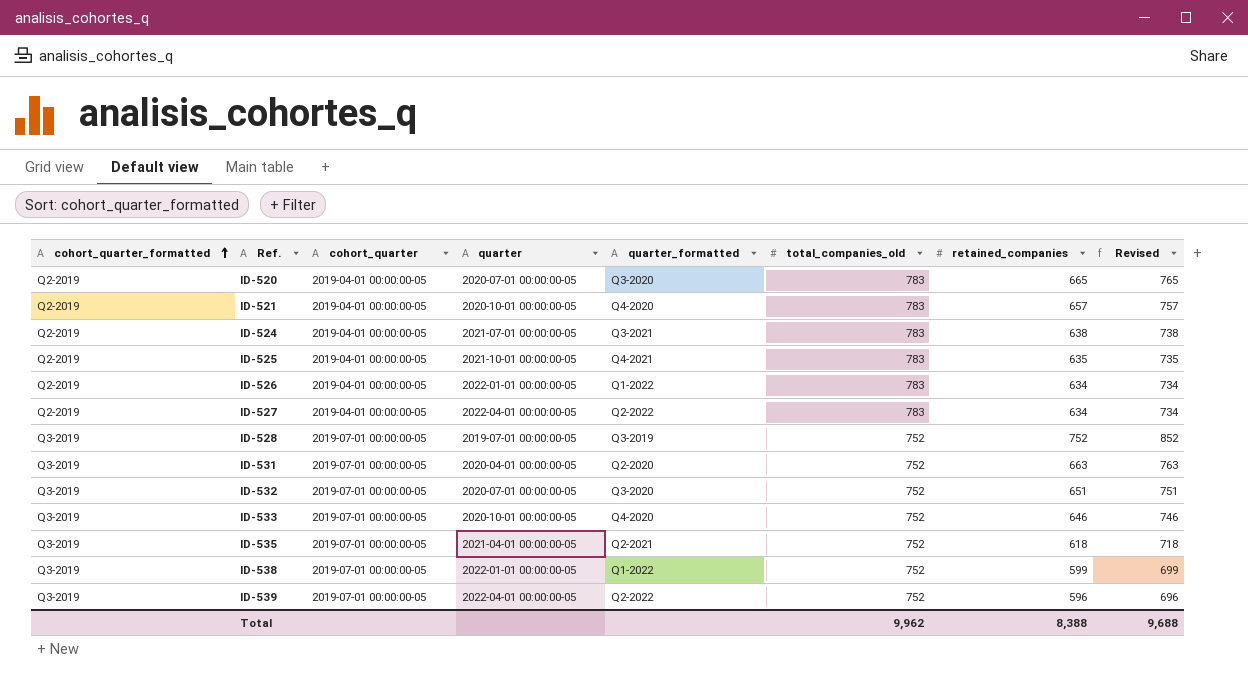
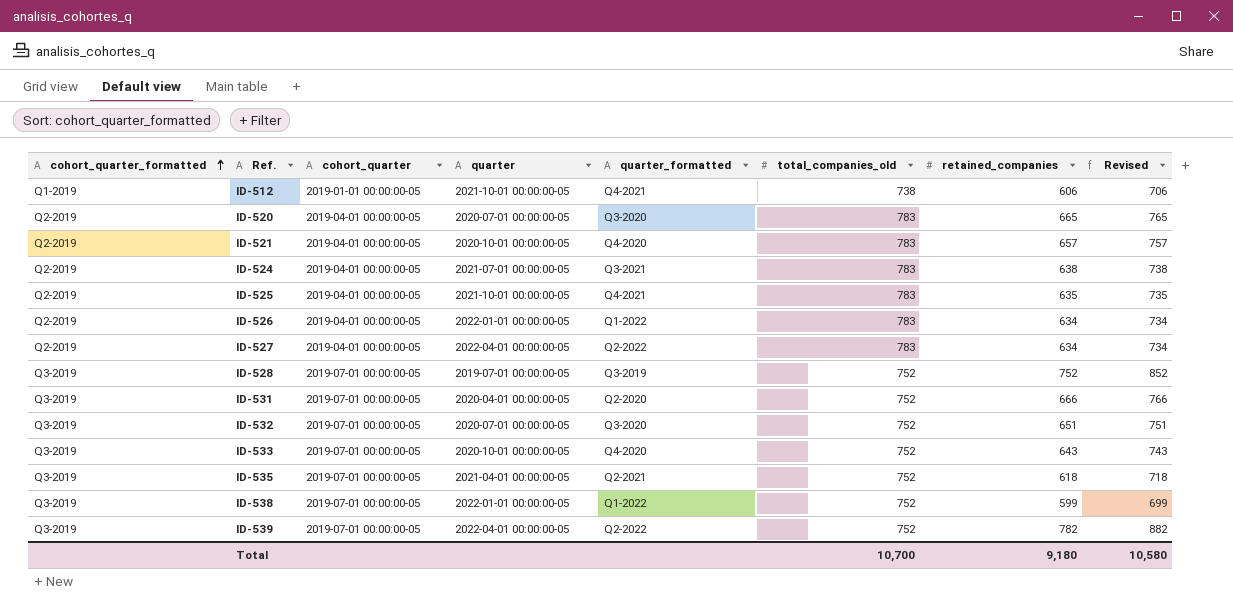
row ID-512: none -> Q1-2019 | 2019-01-01 00:00:00-05 | 2021-10-01 00:00:00-05 | Q4-2021 | 738 | 606 | 706
ID-531 | retained_companies: 663 -> 666
ID-531 | Revised: 763 -> 766
ID-533 | retained_companies: 646 -> 643
ID-533 | Revised: 746 -> 743
ID-539 | retained_companies: 596 -> 782
ID-539 | Revised: 696 -> 882
Total | total_companies_old: 9,962 -> 10,700
Total | retained_companies: 8,388 -> 9,180
Total | Revised: 9,688 -> 10,580

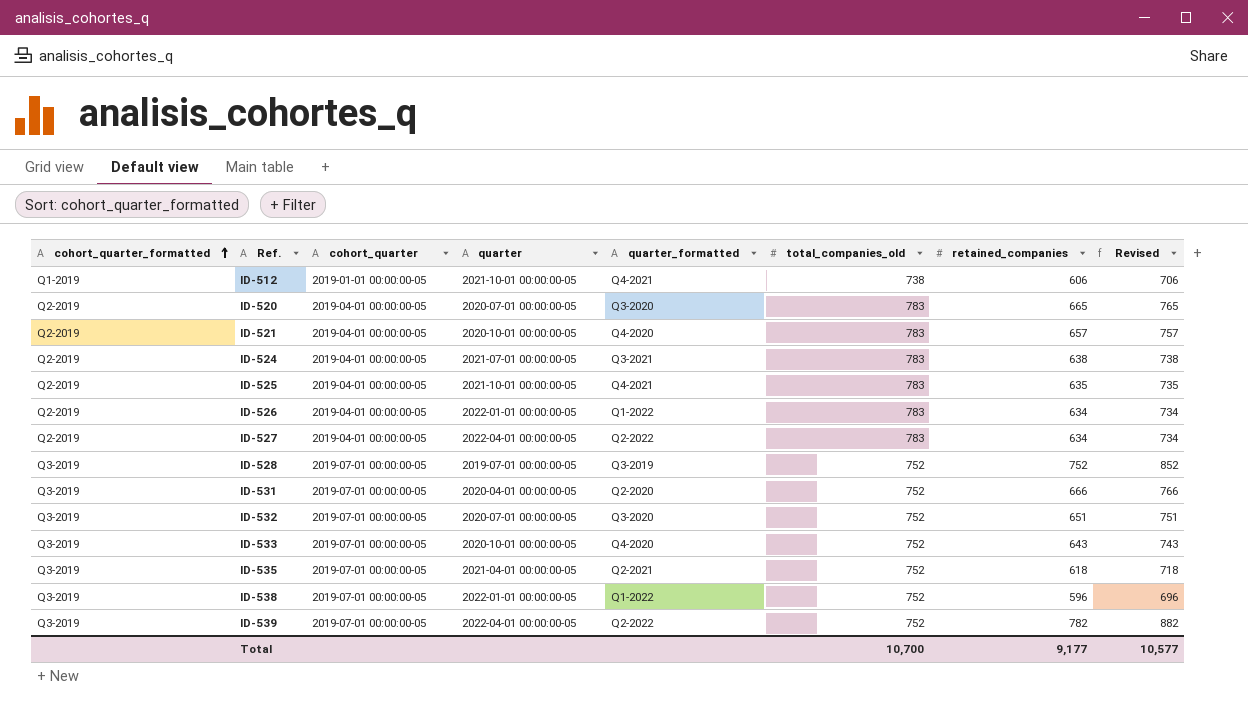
ID-538 | retained_companies: 599 -> 596
ID-538 | Revised: 699 -> 696
Total | retained_companies: 9,180 -> 9,177
Total | Revised: 10,580 -> 10,577

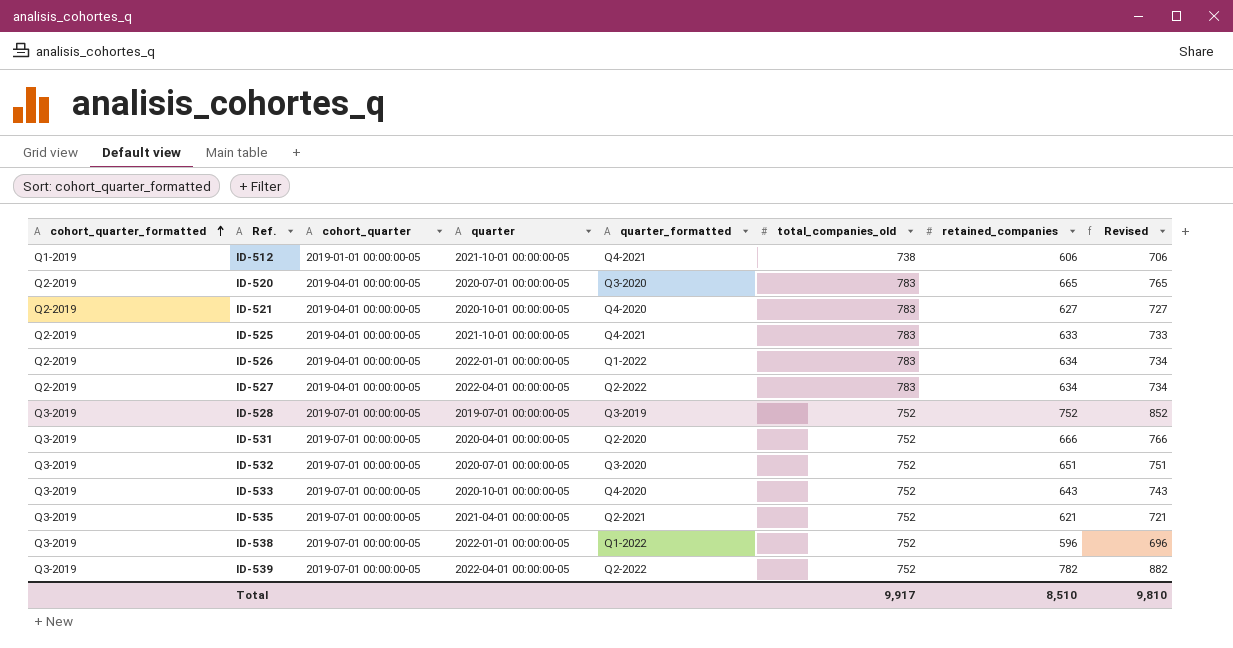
row ID-524: Q2-2019 | 2019-04-01 00:00:00-05 | 2021-07-01 00:00:00-05 | Q3-2021 | 783 | 638 | 738 -> none
ID-521 | retained_companies: 657 -> 627
ID-521 | Revised: 757 -> 727
ID-525 | retained_companies: 635 -> 633
ID-525 | Revised: 735 -> 733
ID-535 | retained_companies: 618 -> 621
ID-535 | Revised: 718 -> 721
Total | total_companies_old: 10,700 -> 9,917
Total | retained_companies: 9,177 -> 8,510
Total | Revised: 10,577 -> 9,810

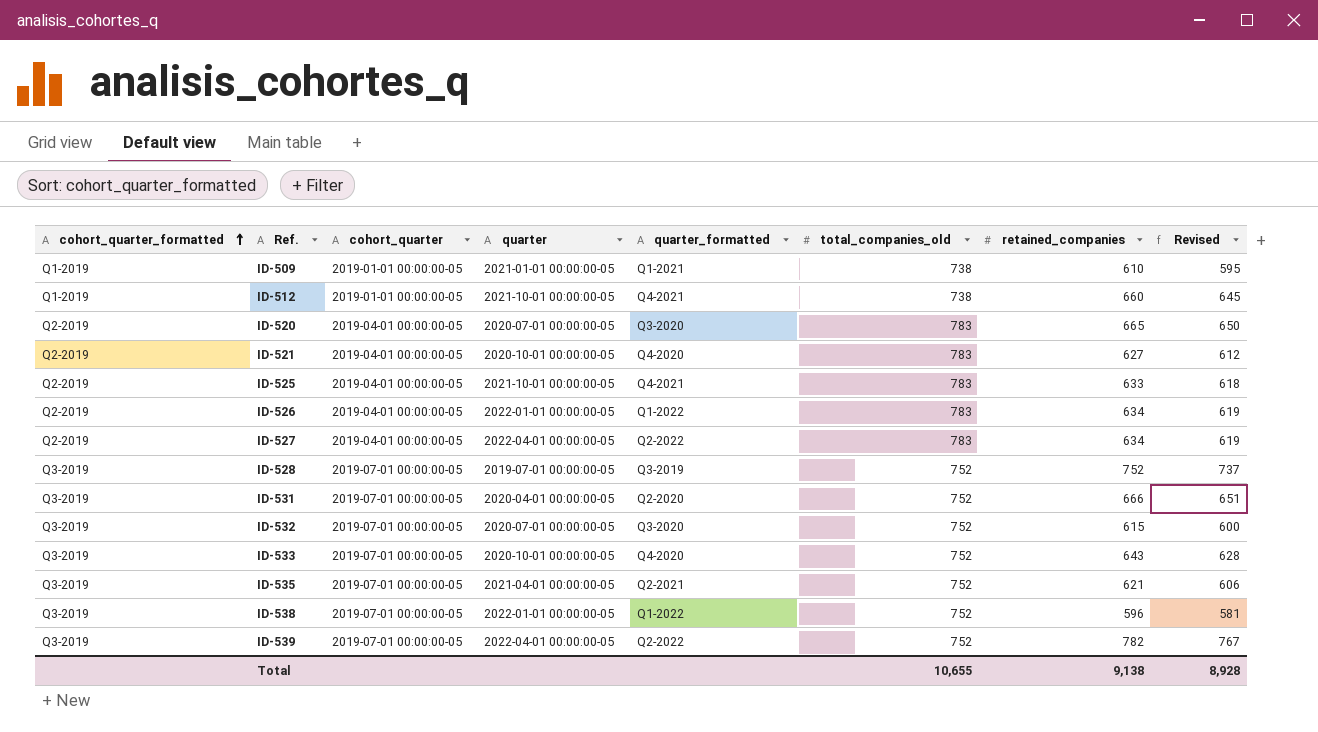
column Revised | formula: [retained_companies] + 100 -> [retained_companies] - 15
row ID-509: none -> Q1-2019 | 2019-01-01 00:00:00-05 | 2021-01-01 00:00:00-05 | Q1-2021 | 738 | 610 | 595
ID-512 | retained_companies: 606 -> 660
ID-532 | retained_companies: 651 -> 615
Total | total_companies_old: 9,917 -> 10,655
Total | retained_companies: 8,510 -> 9,138
Total | Revised: 9,810 -> 8,928

